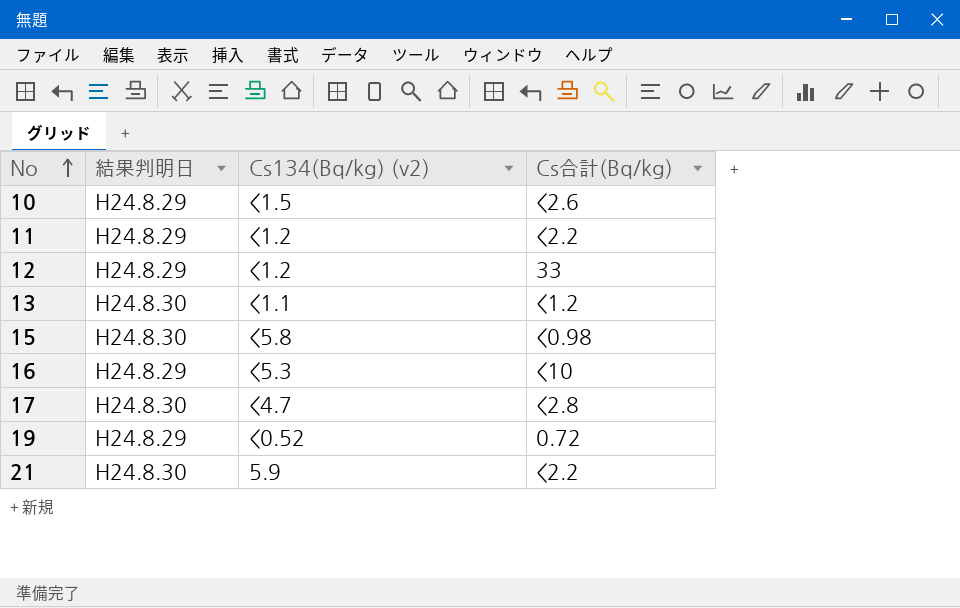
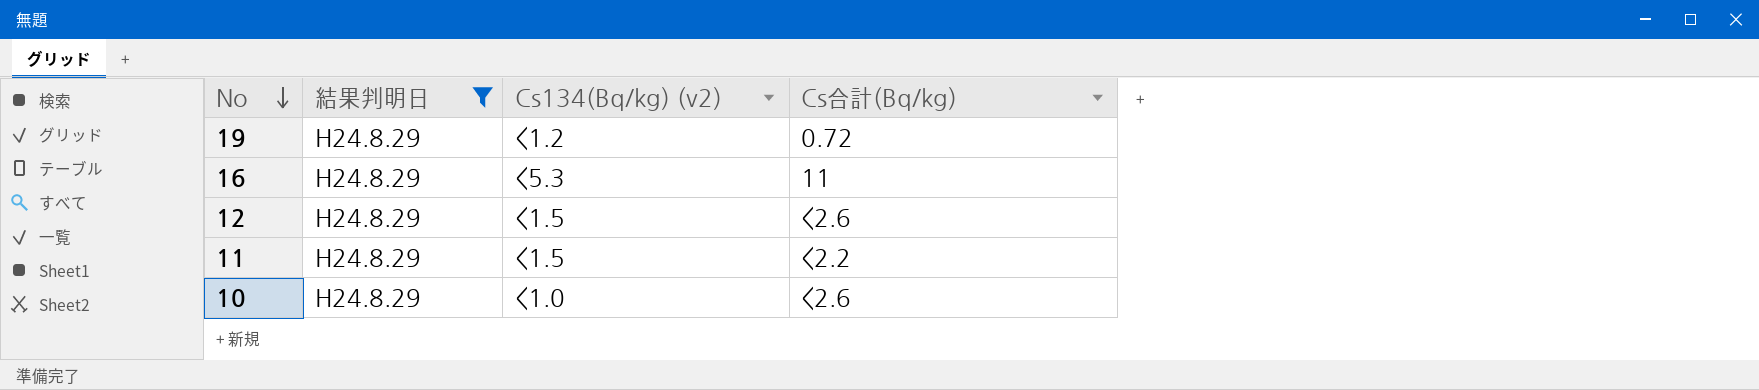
filter: none -> 結果判明日 = H24.8.29
row order: No ascending -> No descending
19 | Cs134(Bq/kg) (v2): <0.52 -> <1.2
16 | Cs合計(Bq/kg): <10 -> 11
12 | Cs134(Bq/kg) (v2): <1.2 -> <1.5
12 | Cs合計(Bq/kg): 33 -> <2.6
11 | Cs134(Bq/kg) (v2): <1.2 -> <1.5
10 | Cs134(Bq/kg) (v2): <1.5 -> <1.0

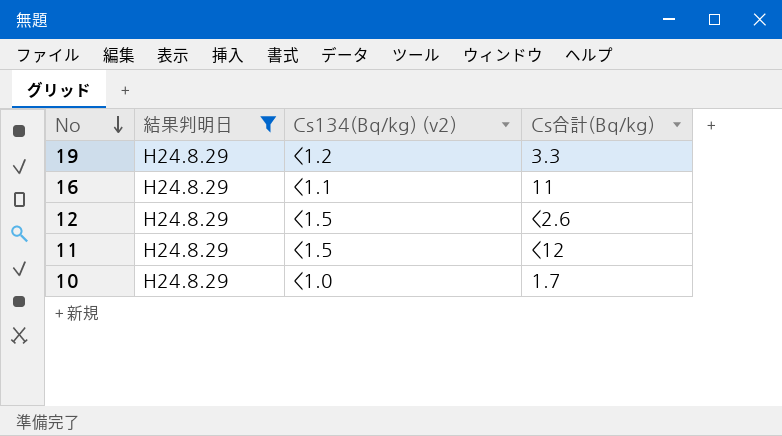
19 | Cs合計(Bq/kg): 0.72 -> 3.3
16 | Cs134(Bq/kg) (v2): <5.3 -> <1.1
11 | Cs合計(Bq/kg): <2.2 -> <12
10 | Cs合計(Bq/kg): <2.6 -> 1.7

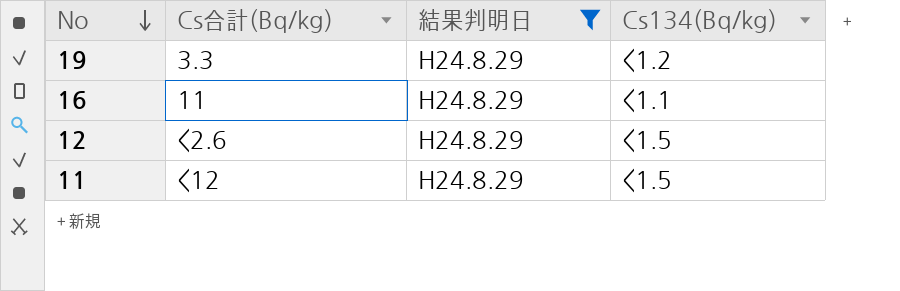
column Cs合計(Bq/kg) | position: 4 -> 2
column name: Cs134(Bq/kg) (v2) -> Cs134(Bq/kg)
row 10: H24.8.29 | <1.0 | 1.7 -> none

